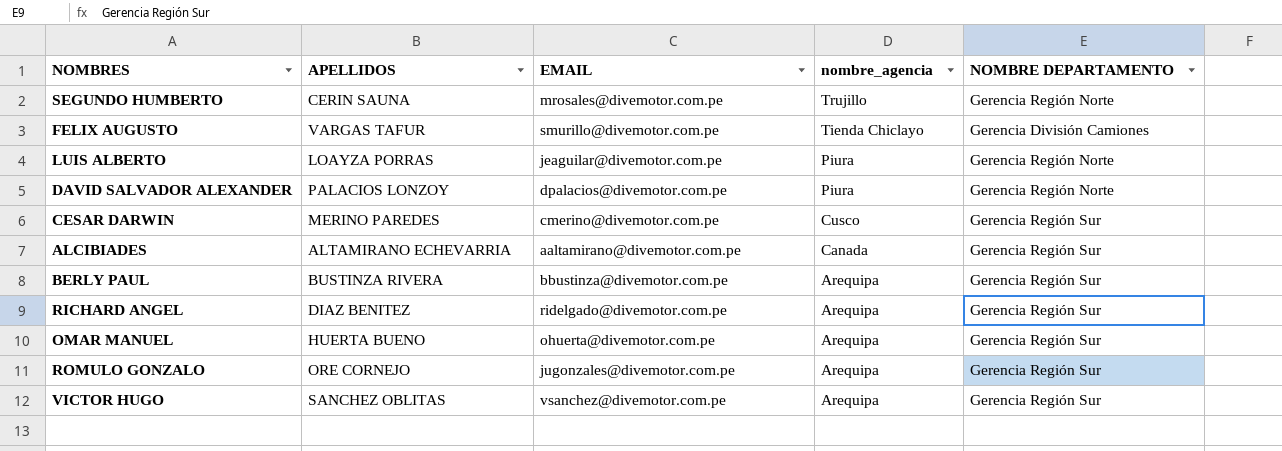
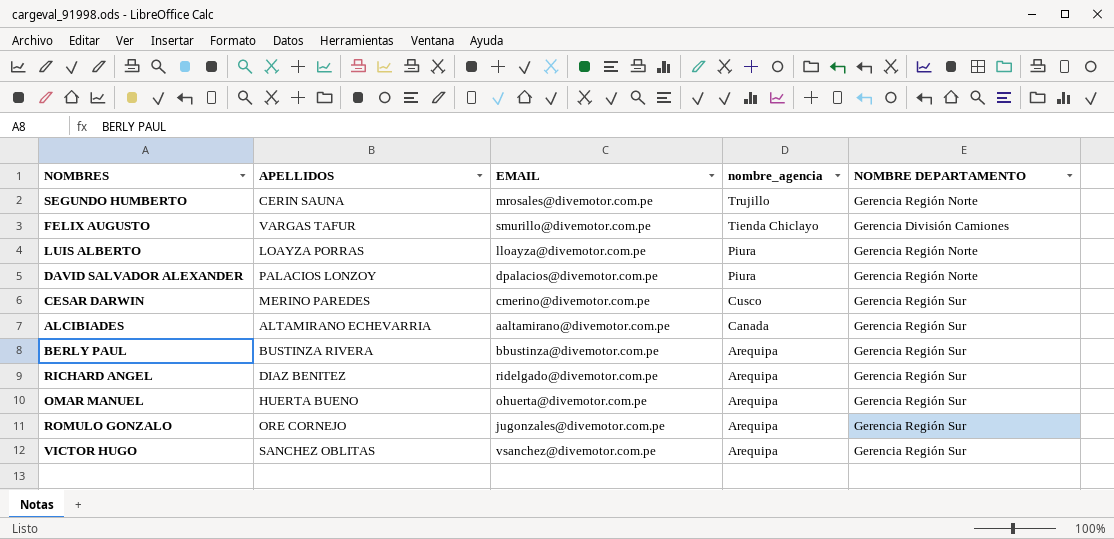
LUIS ALBERTO | EMAIL: jeaguilar@divemotor.com.pe -> lloayza@divemotor.com.pe

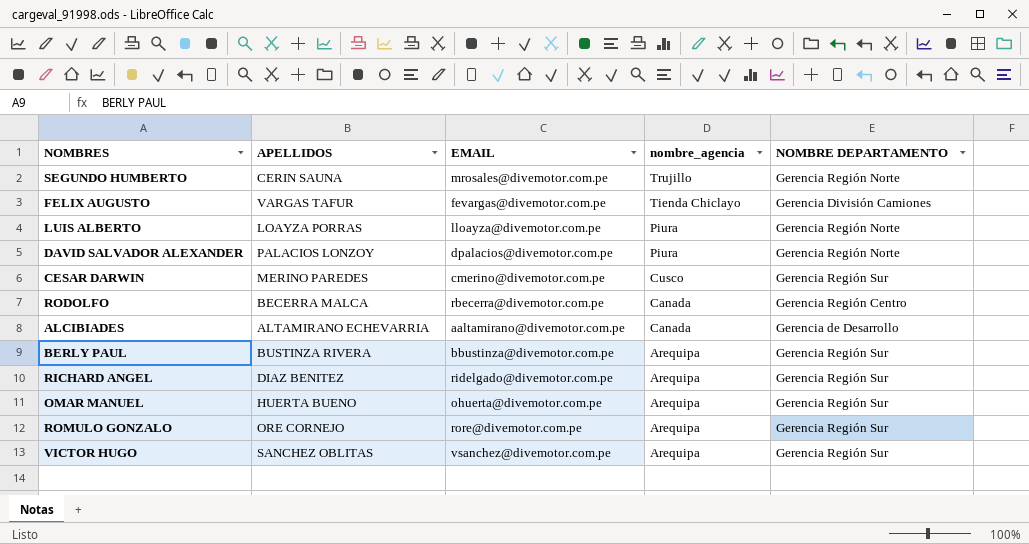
FELIX AUGUSTO | EMAIL: smurillo@divemotor.com.pe -> fevargas@divemotor.com.pe
row RODOLFO: none -> BECERRA MALCA | rbecerra@divemotor.com.pe | Canada | Gerencia Región Centro
ALCIBIADES | NOMBRE DEPARTAMENTO: Gerencia Región Sur -> Gerencia de Desarrollo
ROMULO GONZALO | EMAIL: jugonzales@divemotor.com.pe -> rore@divemotor.com.pe

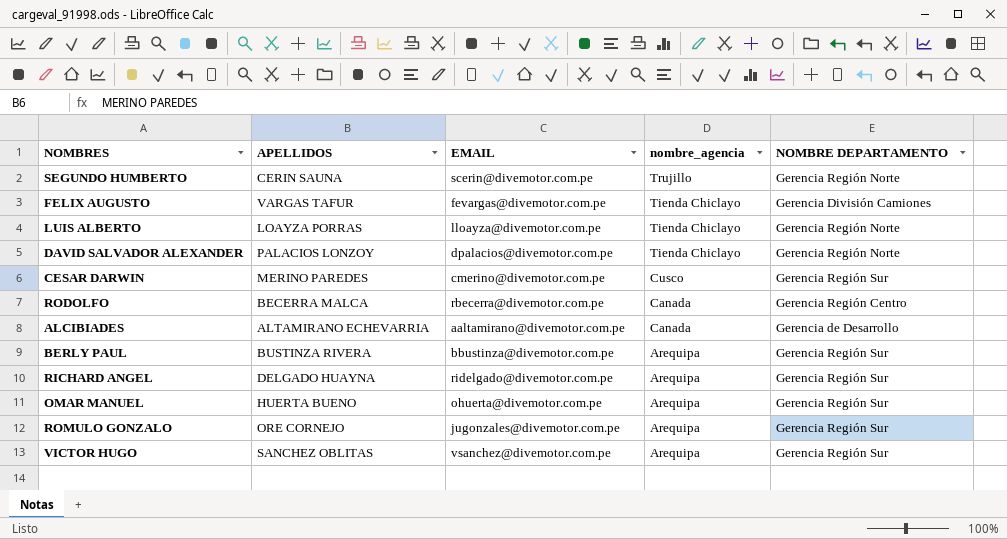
SEGUNDO HUMBERTO | EMAIL: mrosales@divemotor.com.pe -> scerin@divemotor.com.pe
LUIS ALBERTO | nombre_agencia: Piura -> Tienda Chiclayo
DAVID SALVADOR ALEXANDER | nombre_agencia: Piura -> Tienda Chiclayo
RICHARD ANGEL | APELLIDOS: DIAZ BENITEZ -> DELGADO HUAYNA
ROMULO GONZALO | EMAIL: rore@divemotor.com.pe -> jugonzales@divemotor.com.pe

